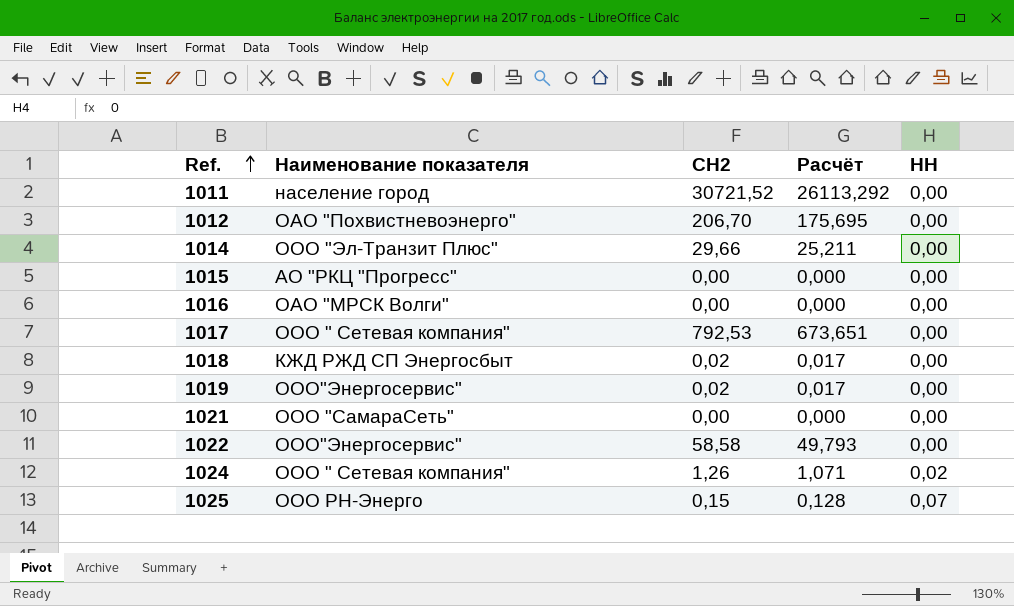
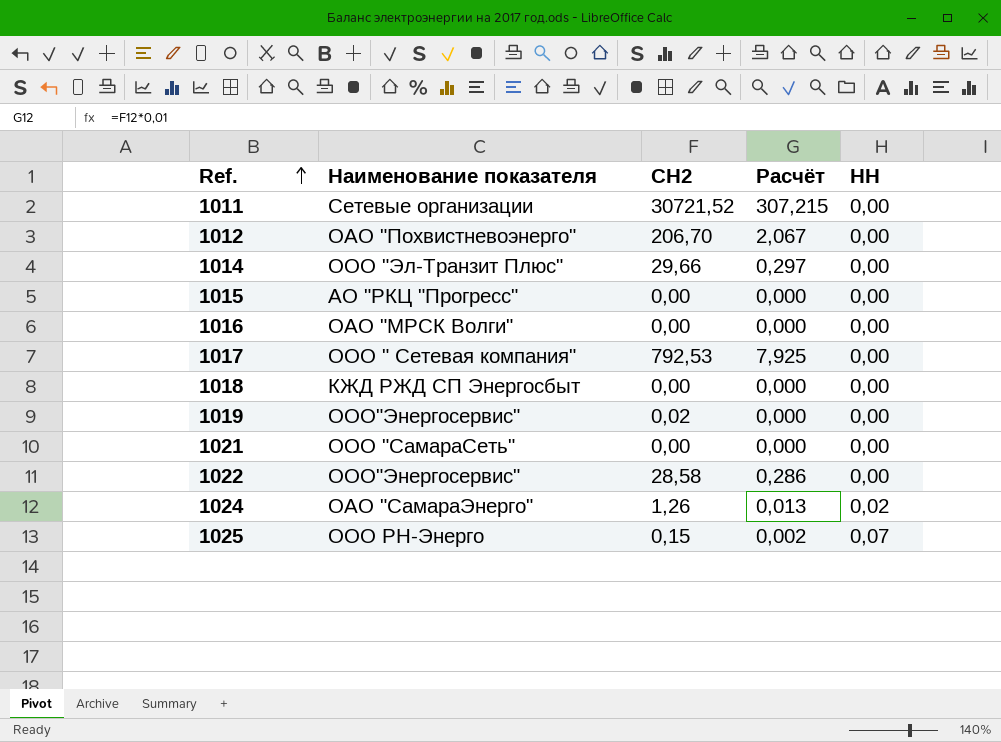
column Расчёт | formula: [СН2] * 0,85 -> [СН2] * 0,01
1011 | Наименование показателя: население город -> Сетевые организации
1018 | СН2: 0,02 -> 0,00
1022 | СН2: 58,58 -> 28,58
1024 | Наименование показателя: ООО " Сетевая компания" -> ОАО "СамараЭнерго"

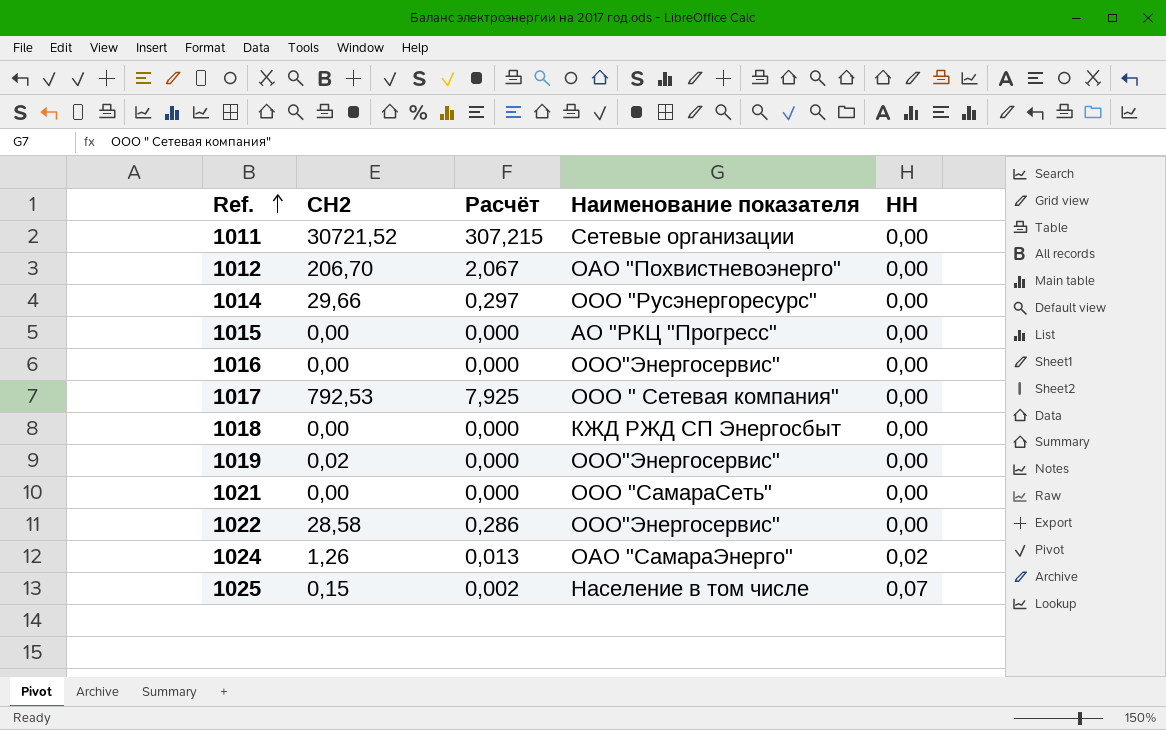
column Наименование показателя | position: 2 -> 4
1014 | Наименование показателя: ООО "Эл-Транзит Плюс" -> ООО "Русэнергоресурс"
1016 | Наименование показателя: ОАО "МРСК Волги" -> ООО"Энергосервис"
1025 | Наименование показателя: ООО РН-Энерго -> Население в том числе

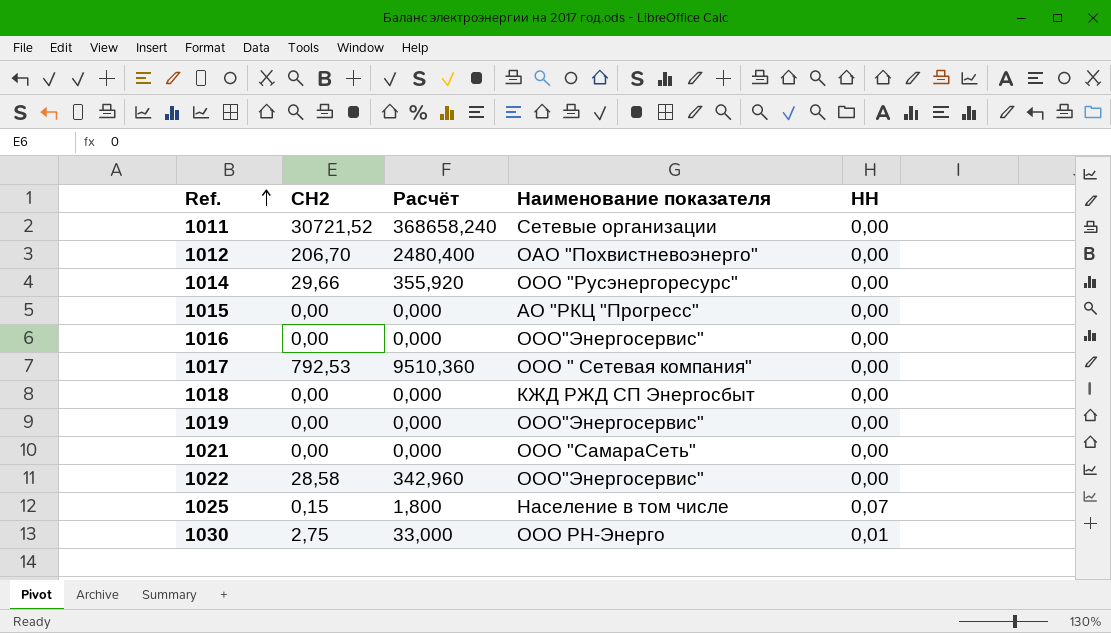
column Расчёт | formula: [СН2] * 0,01 -> [СН2] * 12
row 1024: 1,26 | 0,013 | ОАО "СамараЭнерго" | 0,02 -> none
1019 | СН2: 0,02 -> 0,00
row 1030: none -> 2,75 | 33,000 | ООО РН-Энерго | 0,01

